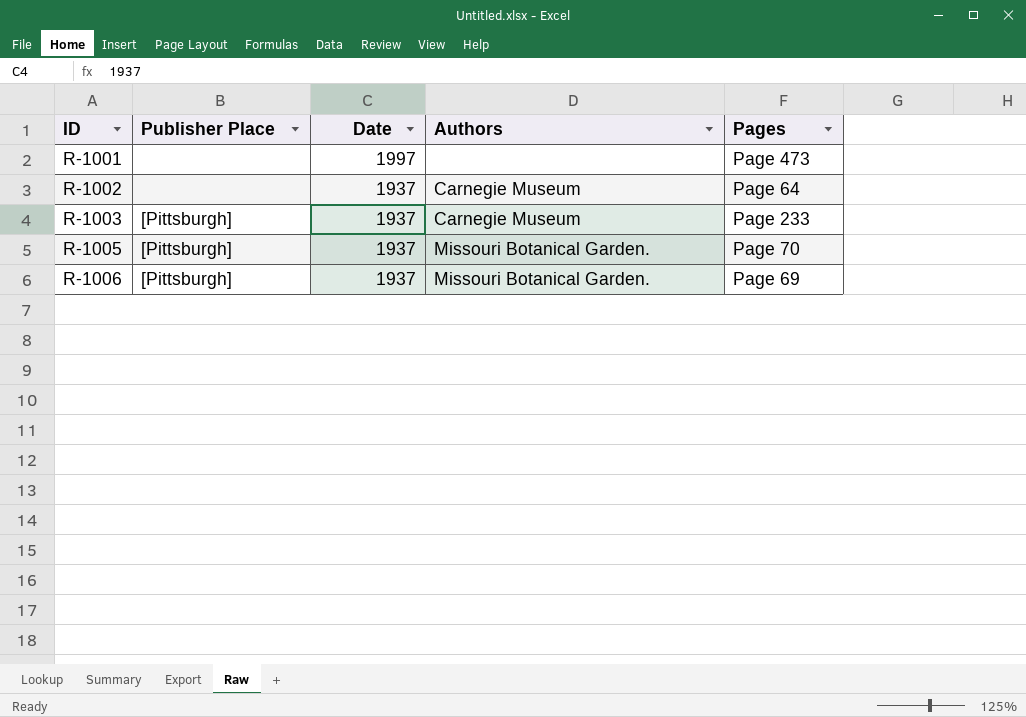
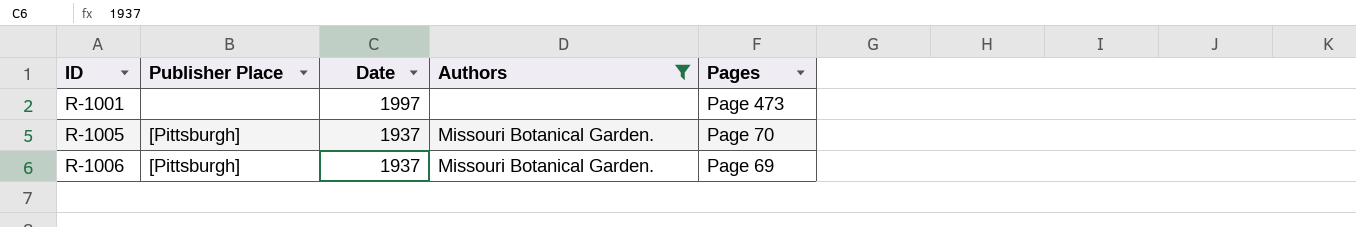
filter: none -> Authors != Carnegie Museum

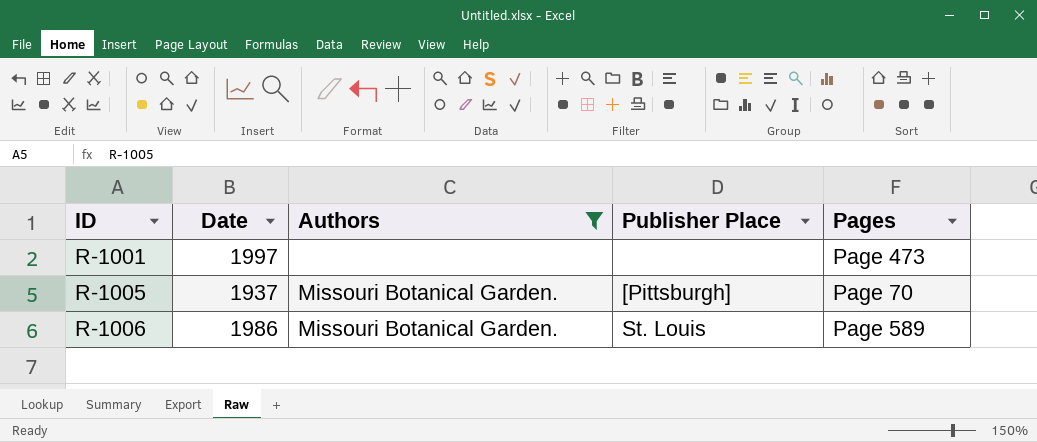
column Publisher Place | position: 2 -> 4
R-1006 | Date: 1937 -> 1986
R-1006 | Publisher Place: [Pittsburgh] -> St. Louis
R-1006 | Pages: Page 69 -> Page 589

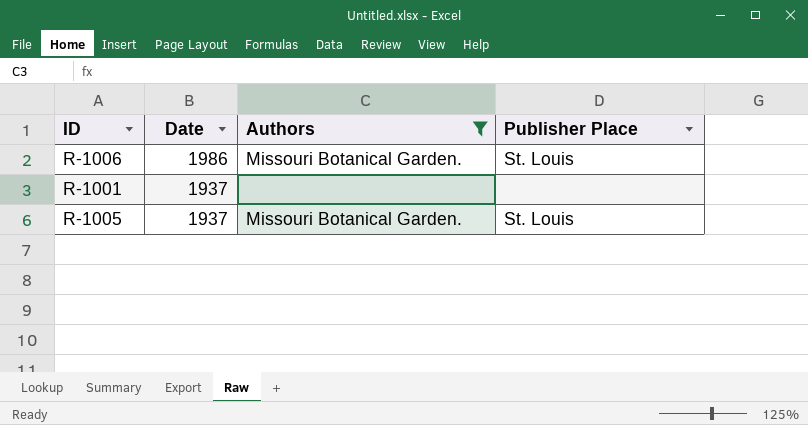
row order: ID ascending -> Date descending
column Pages | position: 5 -> none
R-1001 | Date: 1997 -> 1937
R-1005 | Publisher Place: [Pittsburgh] -> St. Louis

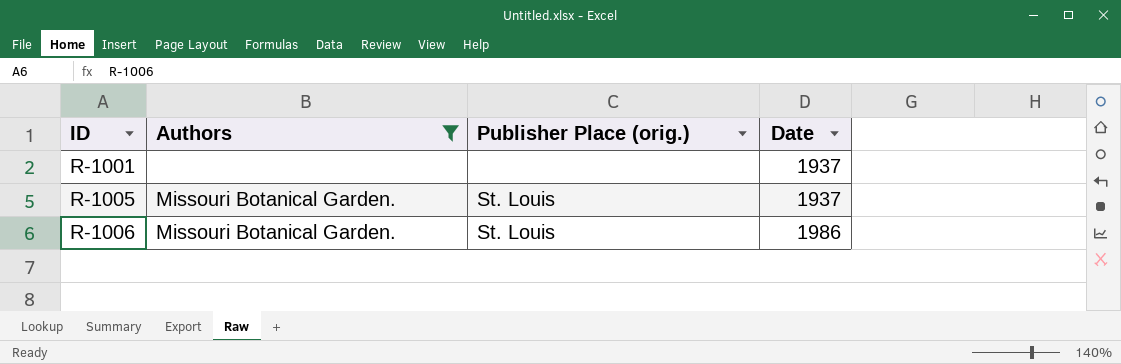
row order: Date descending -> ID ascending
column name: Publisher Place -> Publisher Place (orig.)
column Date | position: 2 -> 4

